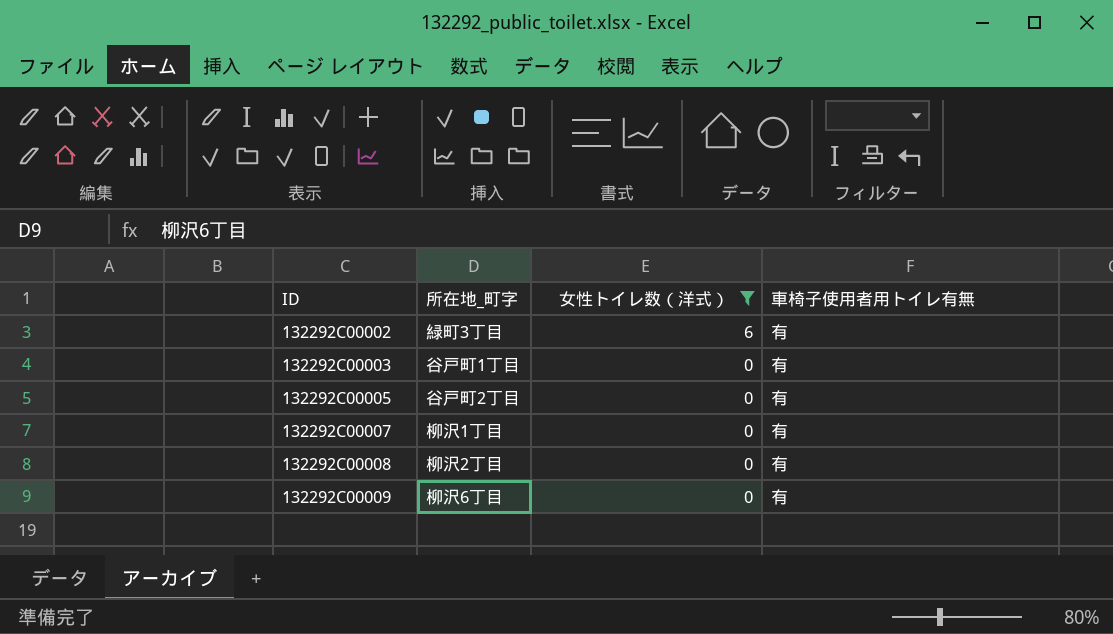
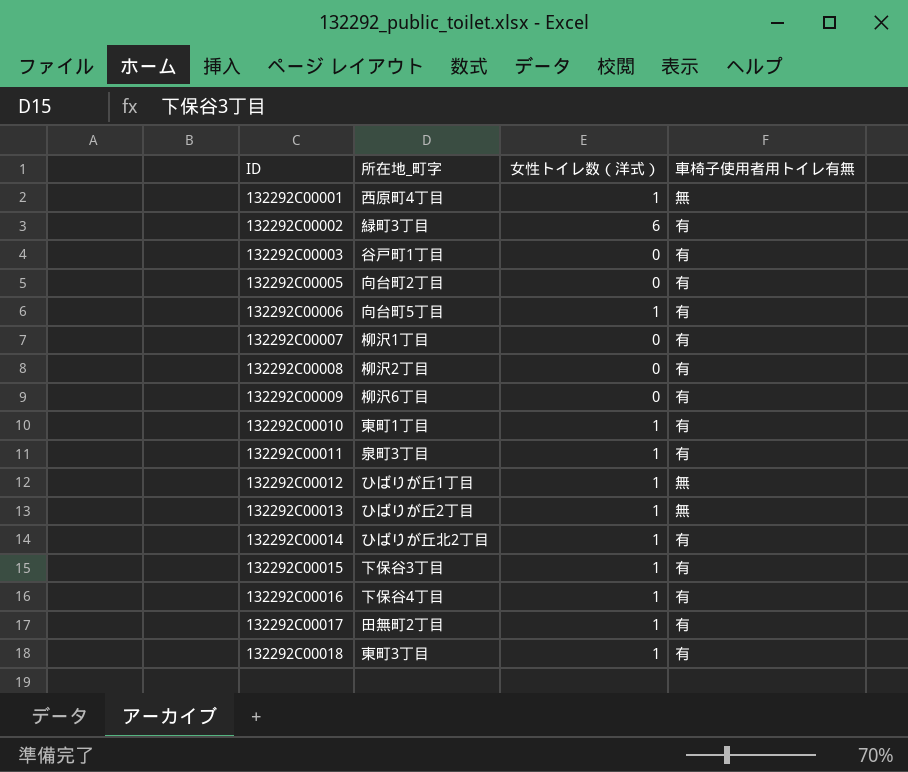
filter: 女性トイレ数（洋式） != 1 -> none
132292C00005 | 所在地_町字: 谷戸町2丁目 -> 向台町2丁目

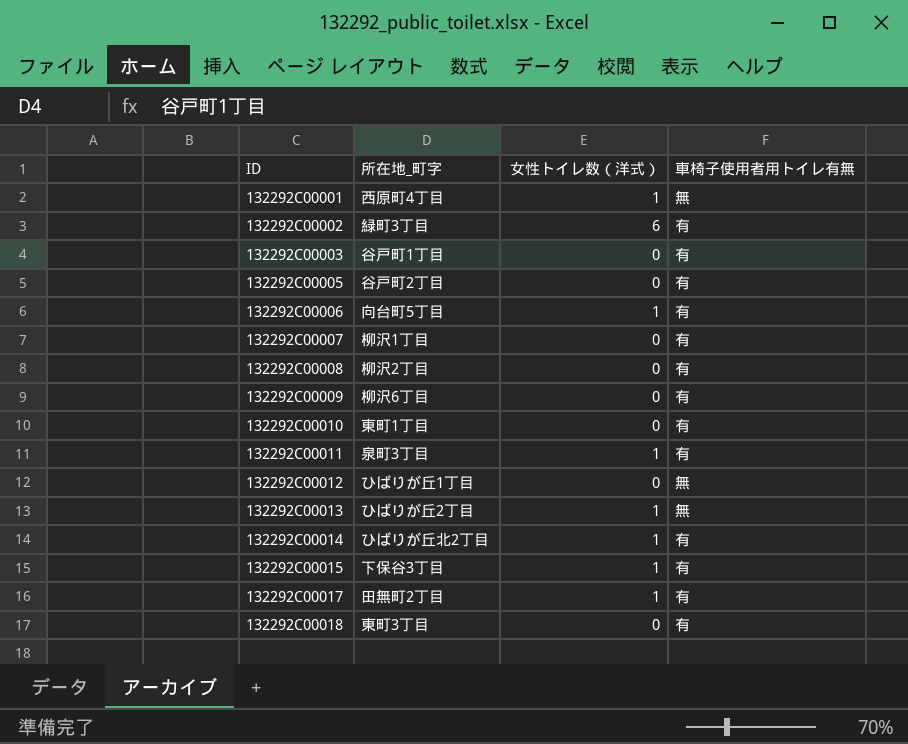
row 132292C00016: 下保谷4丁目 | 1 | 有 -> none
132292C00005 | 所在地_町字: 向台町2丁目 -> 谷戸町2丁目
132292C00010 | 女性トイレ数（洋式）: 1 -> 0
132292C00012 | 女性トイレ数（洋式）: 1 -> 0
132292C00018 | 女性トイレ数（洋式）: 1 -> 0

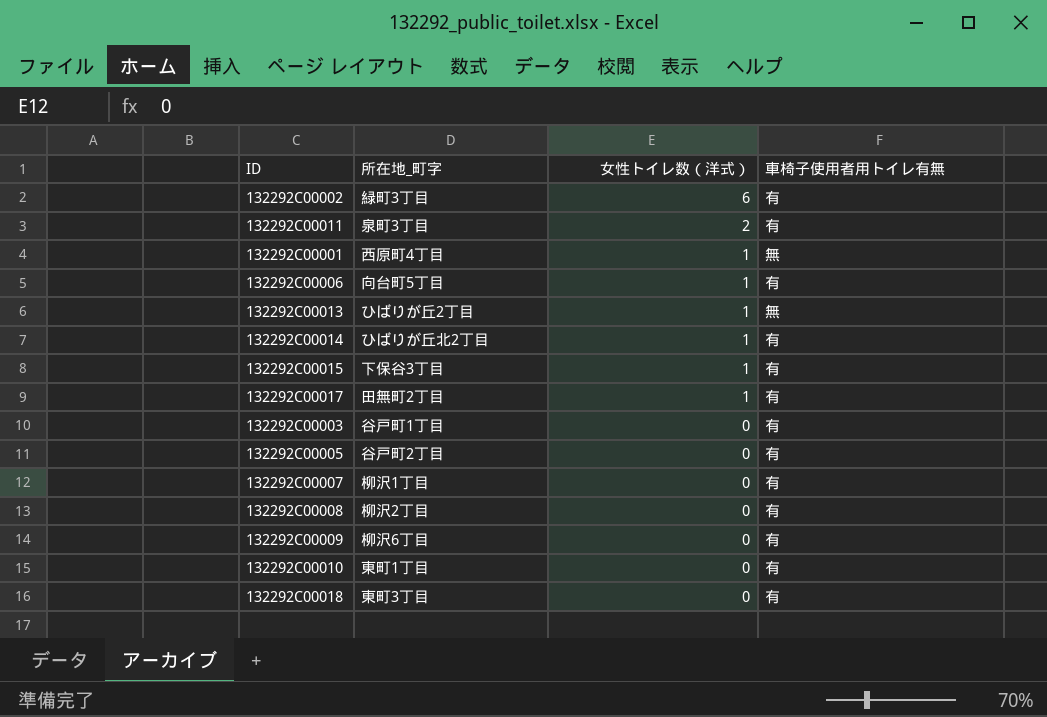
row order: ID ascending -> 女性トイレ数（洋式） descending
row 132292C00012: ひばりが丘1丁目 | 0 | 無 -> none
132292C00011 | 女性トイレ数（洋式）: 1 -> 2

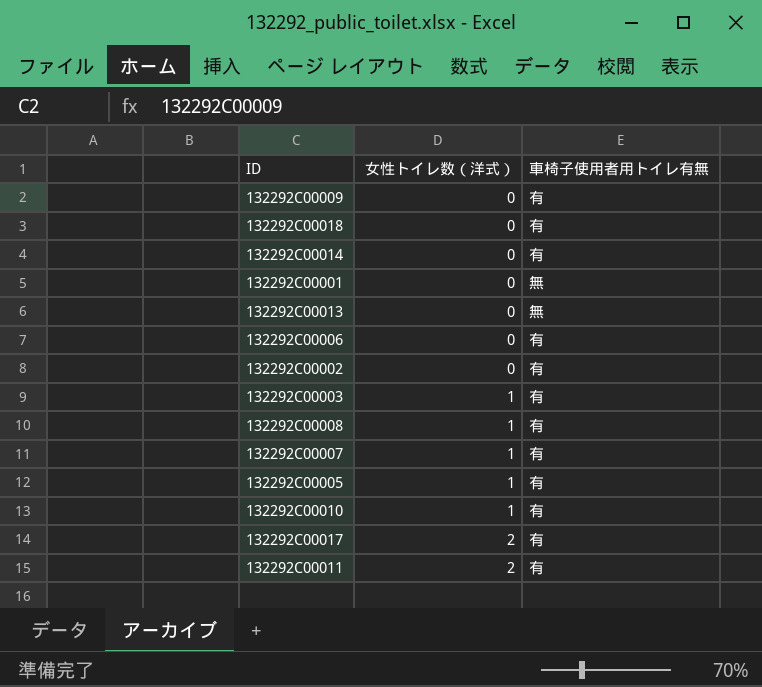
row order: 女性トイレ数（洋式） descending -> 女性トイレ数（洋式） ascending
column 所在地_町字 | position: 2 -> none
row 132292C00015: 下保谷3丁目 | 1 | 有 -> none
132292C00014 | 女性トイレ数（洋式）: 1 -> 0
132292C00001 | 女性トイレ数（洋式）: 1 -> 0
132292C00013 | 女性トイレ数（洋式）: 1 -> 0
132292C00006 | 女性トイレ数（洋式）: 1 -> 0
132292C00002 | 女性トイレ数（洋式）: 6 -> 0
132292C00003 | 女性トイレ数（洋式）: 0 -> 1
132292C00008 | 女性トイレ数（洋式）: 0 -> 1
132292C00007 | 女性トイレ数（洋式）: 0 -> 1
132292C00005 | 女性トイレ数（洋式）: 0 -> 1
132292C00010 | 女性トイレ数（洋式）: 0 -> 1
132292C00017 | 女性トイレ数（洋式）: 1 -> 2

